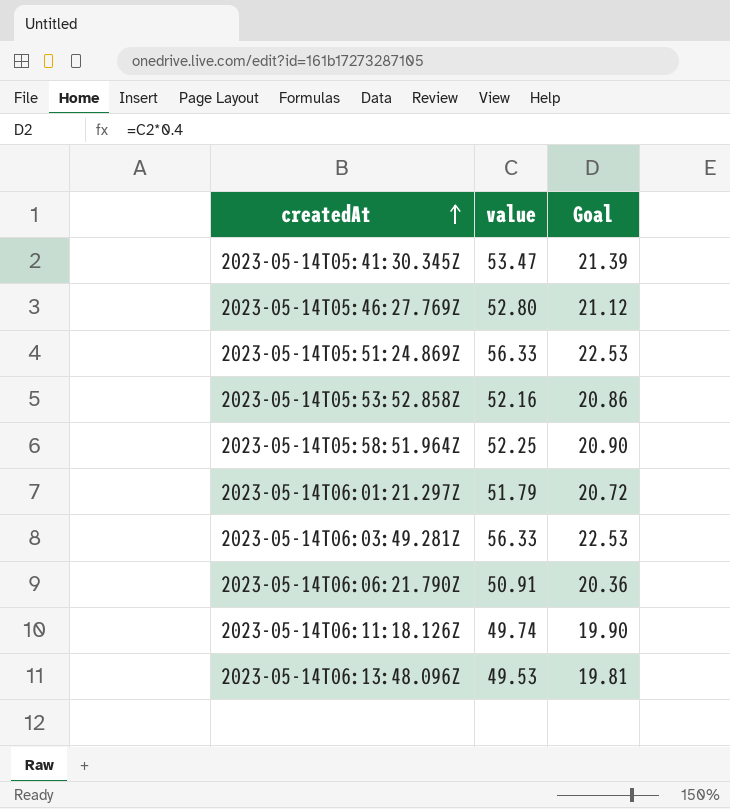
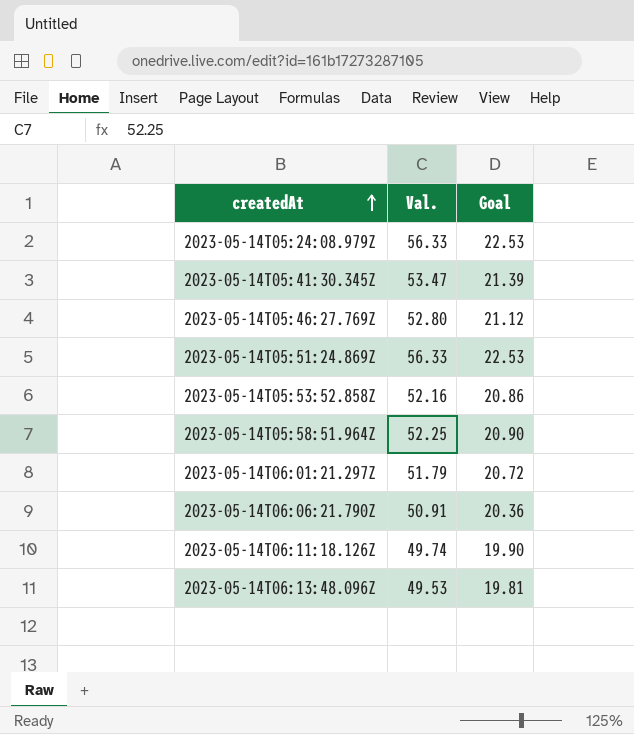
column name: value -> Val.
row 2023-05-14T06:03:49.281Z: 56.33 | 22.53 -> none
row 2023-05-14T05:24:08.979Z: none -> 56.33 | 22.53

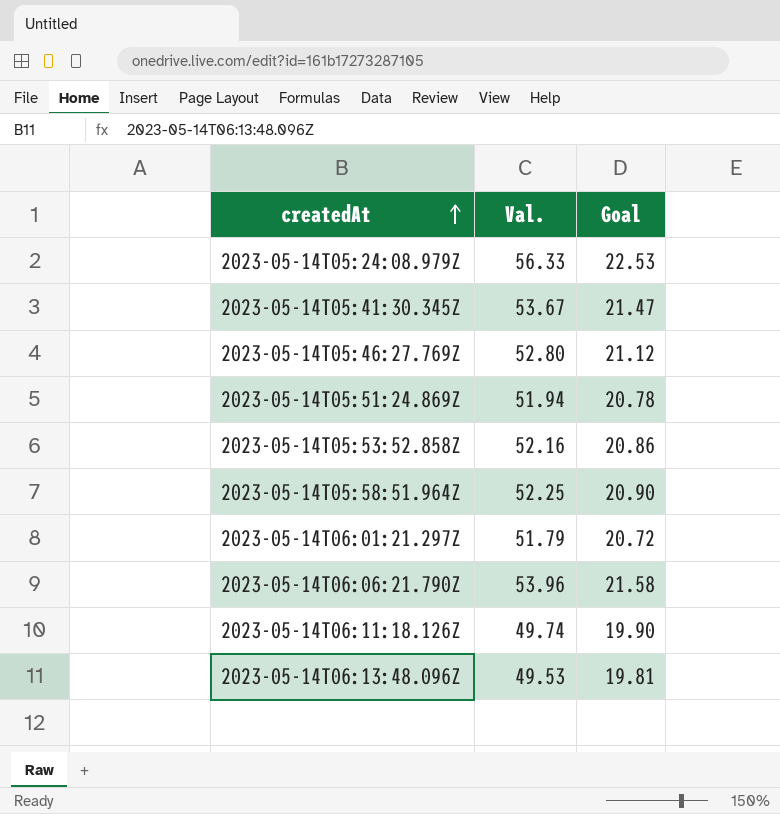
2023-05-14T05:41:30.345Z | Val.: 53.47 -> 53.67
2023-05-14T05:41:30.345Z | Goal: 21.39 -> 21.47
2023-05-14T05:51:24.869Z | Val.: 56.33 -> 51.94
2023-05-14T05:51:24.869Z | Goal: 22.53 -> 20.78
2023-05-14T06:06:21.790Z | Val.: 50.91 -> 53.96
2023-05-14T06:06:21.790Z | Goal: 20.36 -> 21.58

